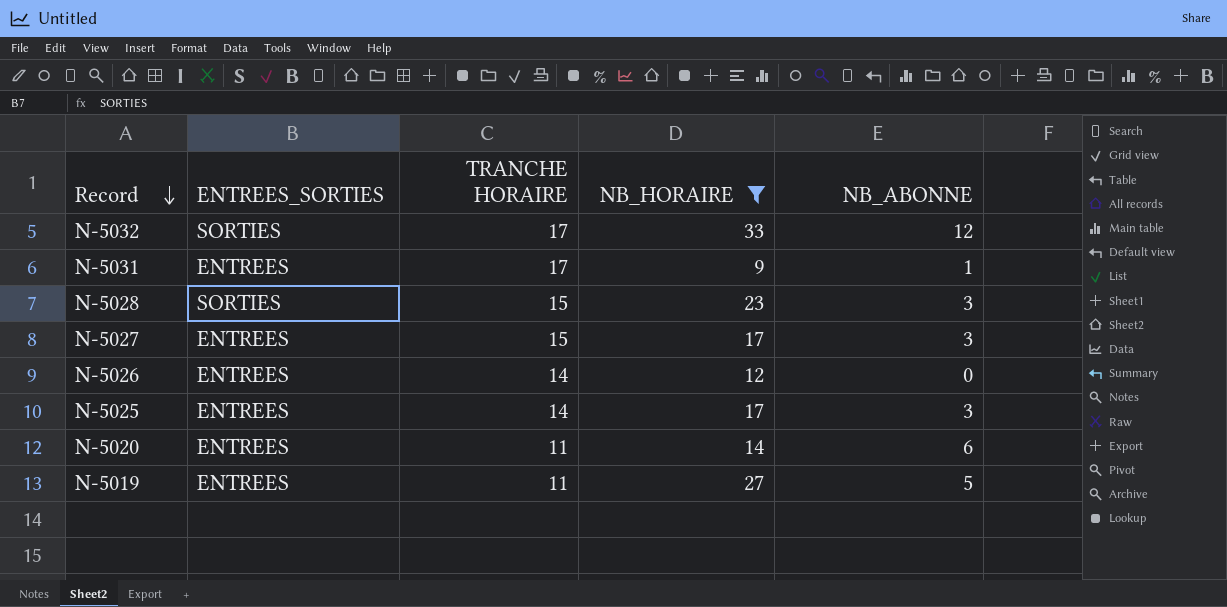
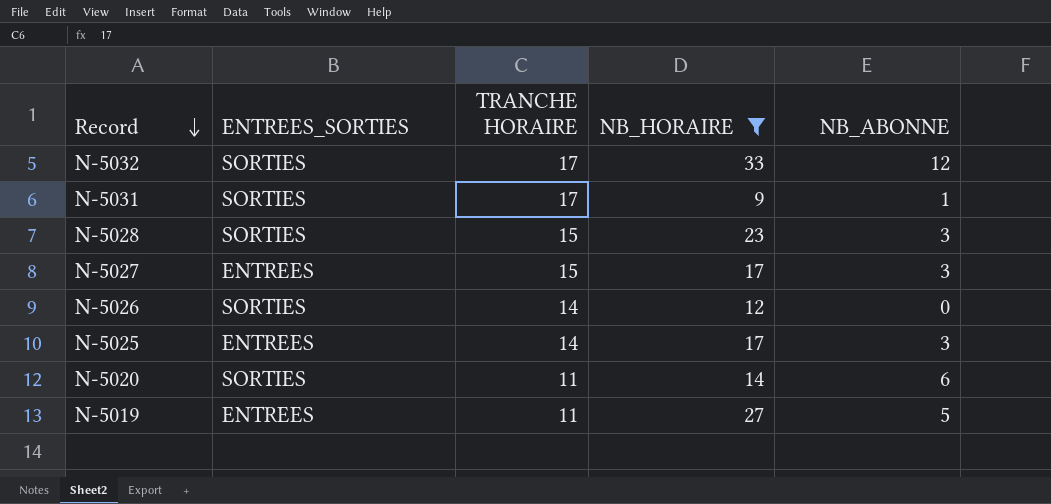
N-5031 | ENTREES_SORTIES: ENTREES -> SORTIES
N-5026 | ENTREES_SORTIES: ENTREES -> SORTIES
N-5020 | ENTREES_SORTIES: ENTREES -> SORTIES

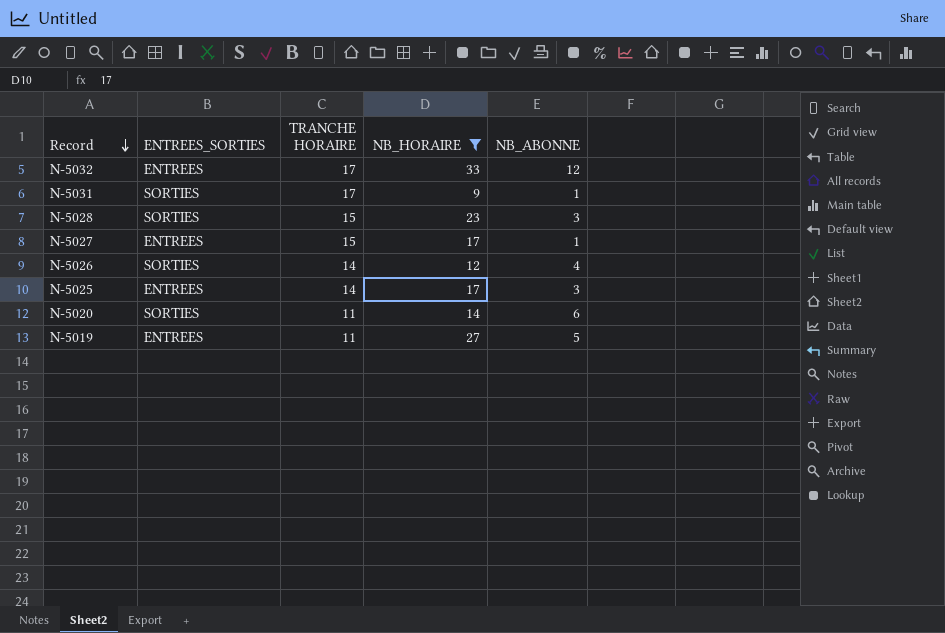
N-5032 | ENTREES_SORTIES: SORTIES -> ENTREES
N-5027 | NB_ABONNE: 3 -> 1
N-5026 | NB_ABONNE: 0 -> 4

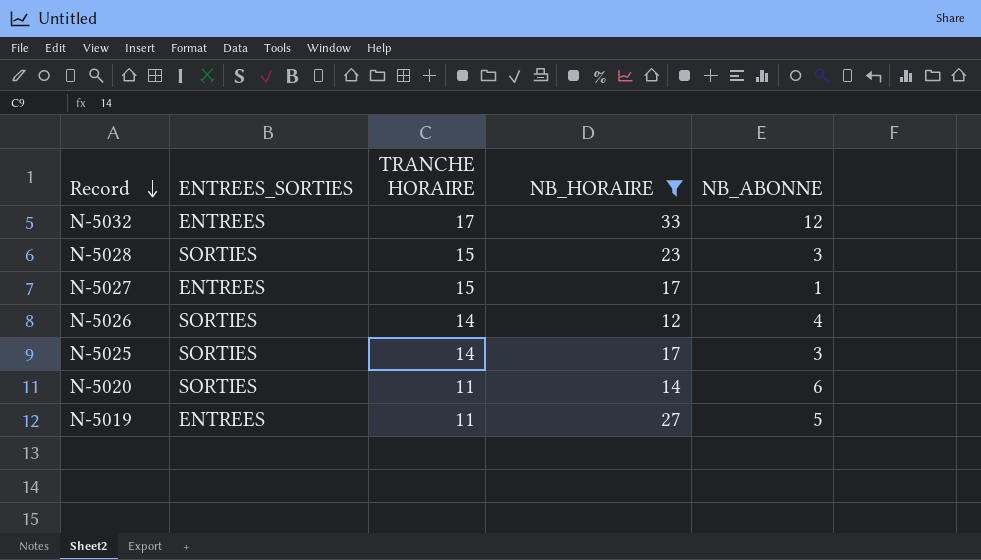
row N-5031: SORTIES | 17 | 9 | 1 -> none
N-5025 | ENTREES_SORTIES: ENTREES -> SORTIES

